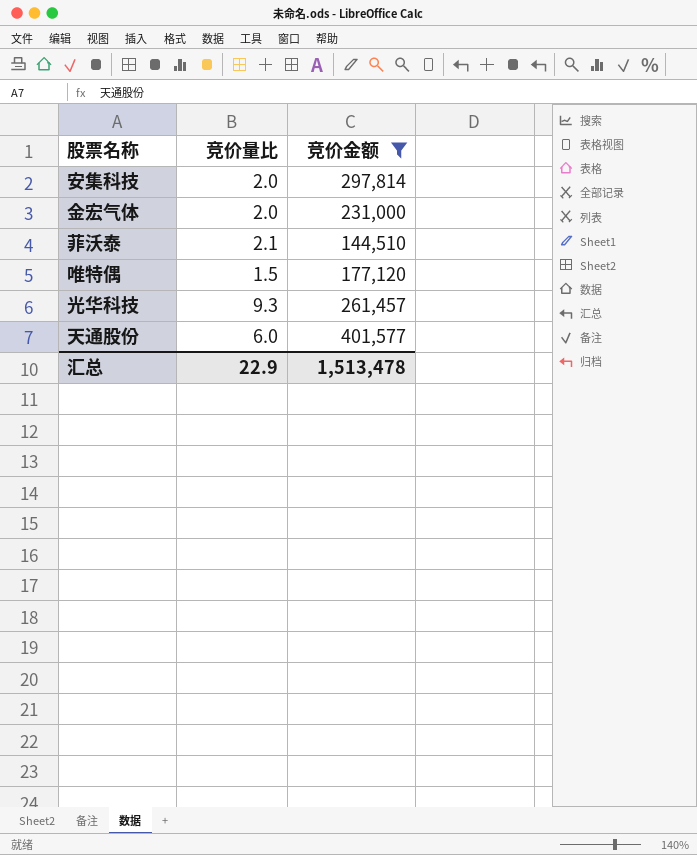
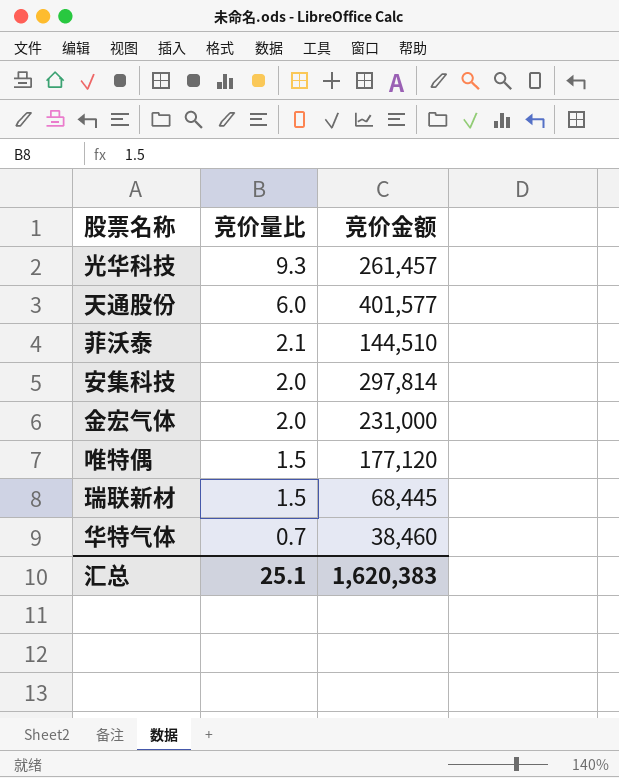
filter: 竞价金额 >= 144,510 -> none
row order: none -> 竞价量比 descending
汇总 | 竞价量比: 22.9 -> 25.1
汇总 | 竞价金额: 1,513,478 -> 1,620,383

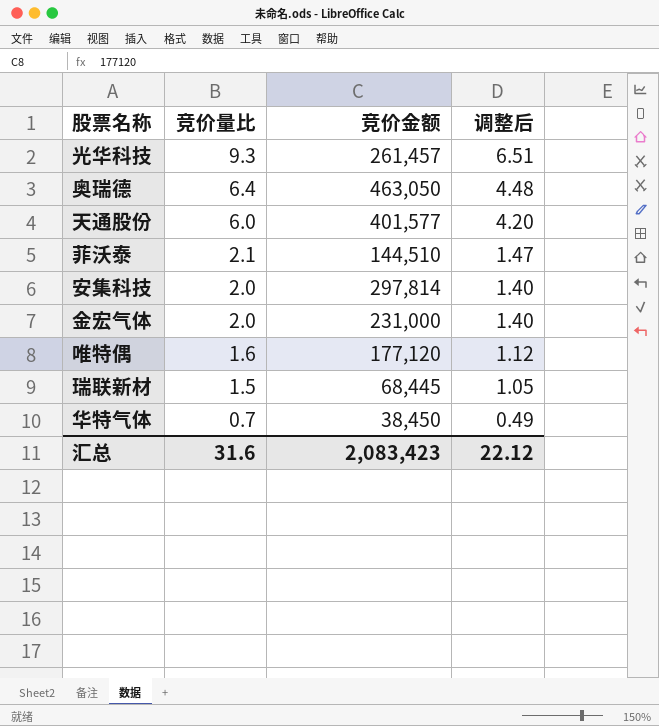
column 调整后 | formula: none -> [竞价量比] * 0.7
row 奥瑞德: none -> 6.4 | 463,050 | 4.48
唯特偶 | 竞价量比: 1.5 -> 1.6
华特气体 | 竞价金额: 38,460 -> 38,450
汇总 | 竞价量比: 25.1 -> 31.6
汇总 | 竞价金额: 1,620,383 -> 2,083,423

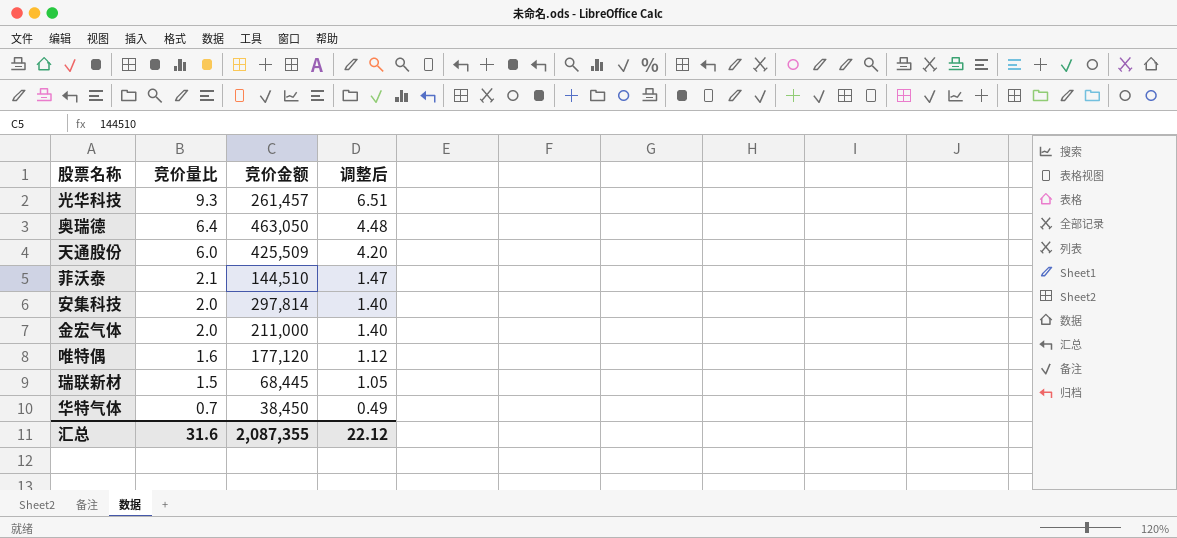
天通股份 | 竞价金额: 401,577 -> 425,509
金宏气体 | 竞价金额: 231,000 -> 211,000
汇总 | 竞价金额: 2,083,423 -> 2,087,355

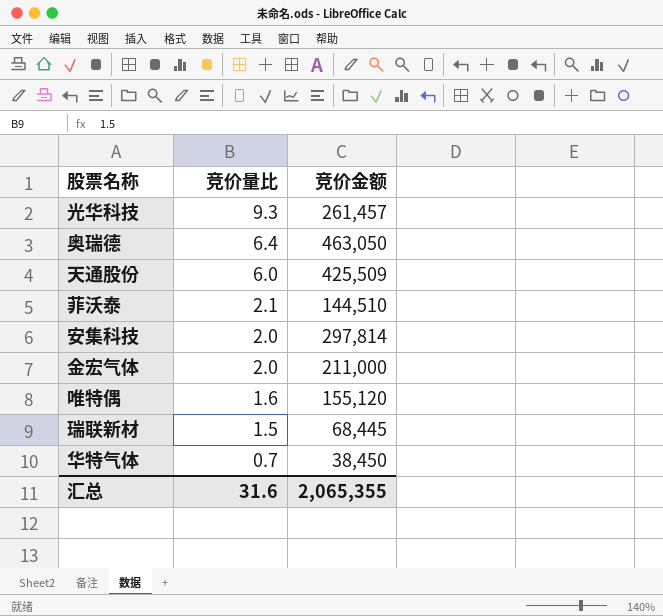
column 调整后 | formula: [竞价量比] * 0.7 -> none
唯特偶 | 竞价金额: 177,120 -> 155,120
汇总 | 竞价金额: 2,087,355 -> 2,065,355

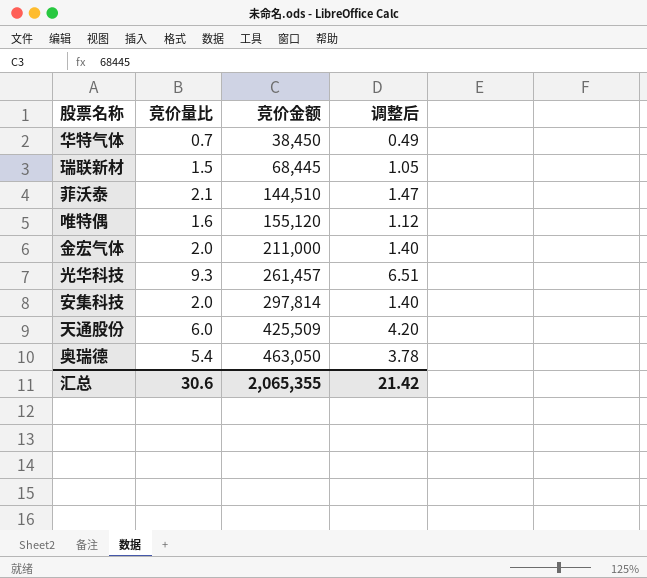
row order: 竞价量比 descending -> 竞价金额 ascending
column 调整后 | formula: none -> [竞价量比] * 0.7
奥瑞德 | 竞价量比: 6.4 -> 5.4
汇总 | 竞价量比: 31.6 -> 30.6

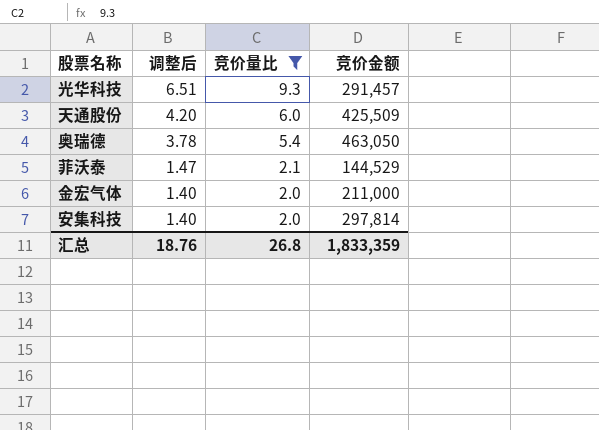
filter: none -> 竞价量比 >= 2.0
row order: 竞价金额 ascending -> 调整后 descending
column 调整后 | position: 4 -> 2
光华科技 | 竞价金额: 261,457 -> 291,457
菲沃泰 | 竞价金额: 144,510 -> 144,529
汇总 | 调整后: 21.42 -> 18.76
汇总 | 竞价量比: 30.6 -> 26.8
汇总 | 竞价金额: 2,065,355 -> 1,833,359

